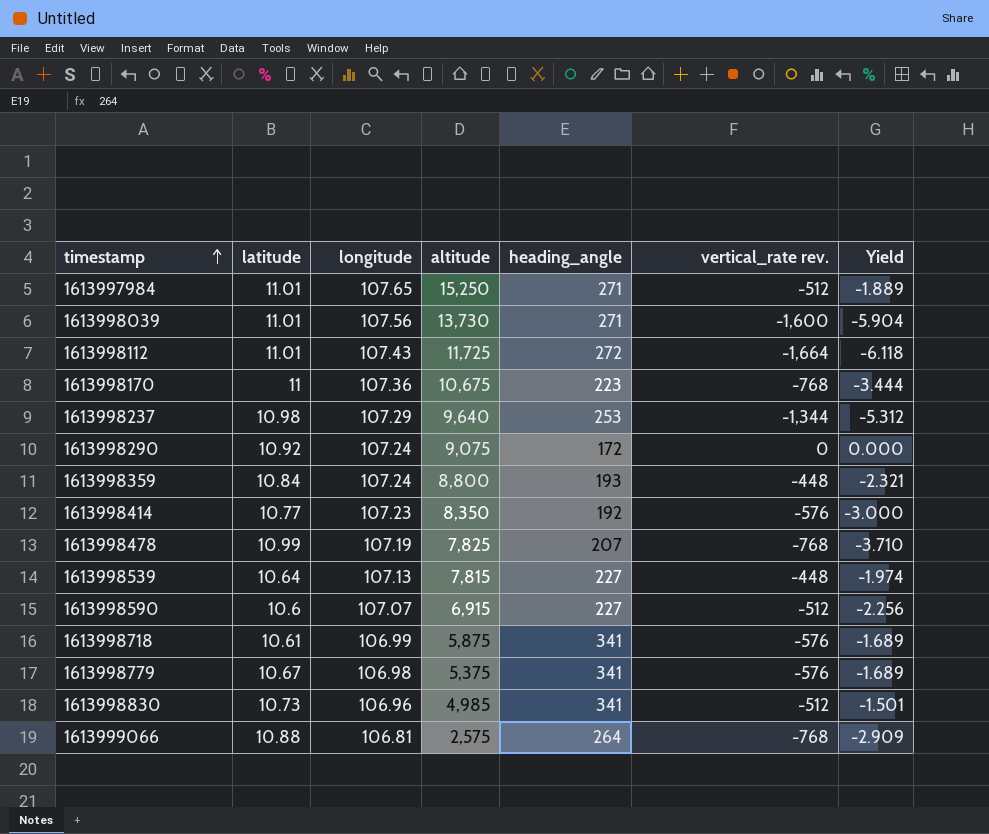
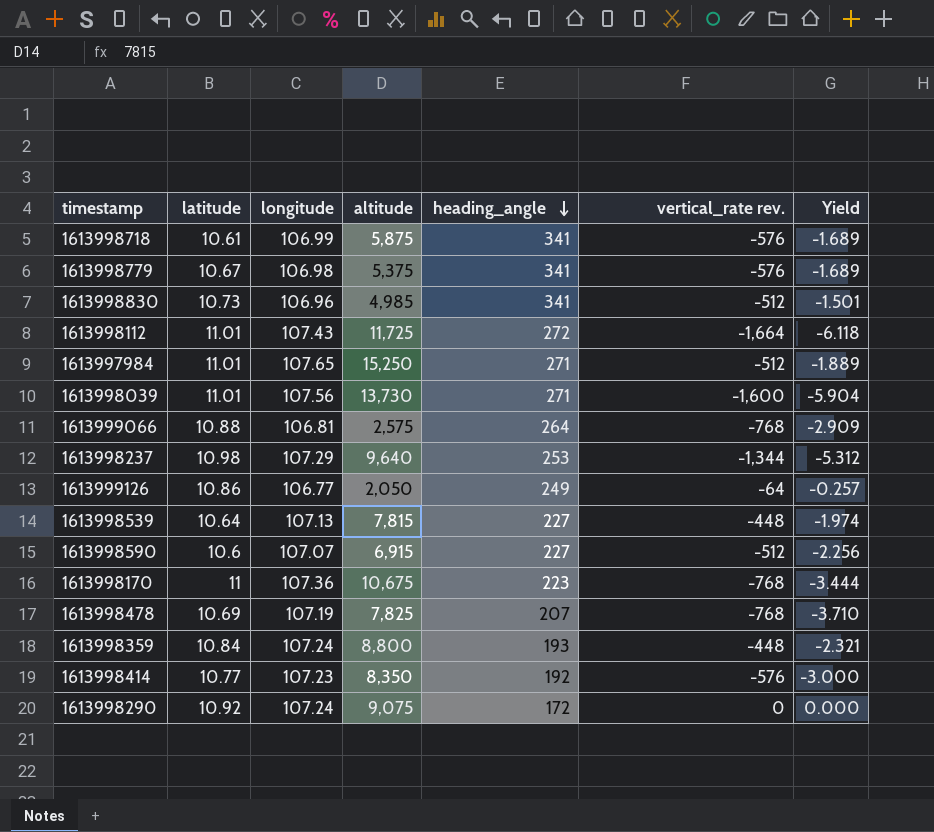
row order: timestamp ascending -> heading_angle descending
row 1613999126: none -> 10.86 | 106.77 | 2,050 | 249 | -64 | -0.257
1613998478 | latitude: 10.99 -> 10.69

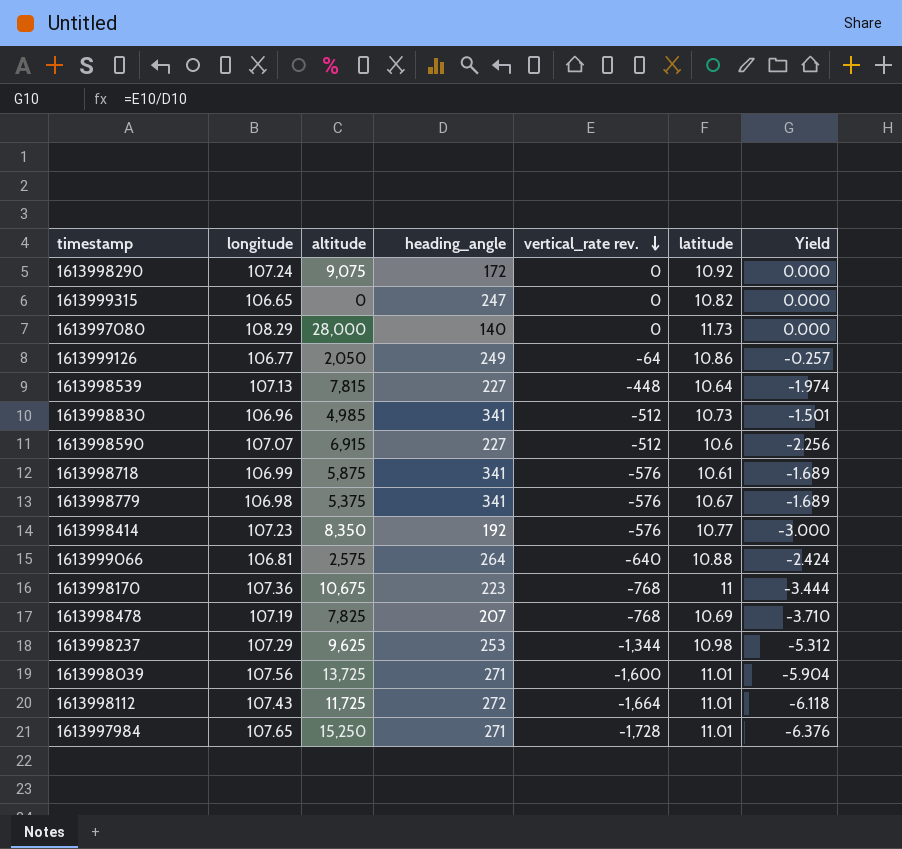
row order: heading_angle descending -> vertical_rate rev. descending
column latitude | position: 2 -> 6
row 1613998359: 10.84 | 107.24 | 8,800 | 193 | -448 | -2.321 -> none
row 1613999315: none -> 106.65 | 0 | 247 | 0 | 10.82 | 0.000
row 1613997080: none -> 108.29 | 28,000 | 140 | 0 | 11.73 | 0.000
1613999066 | vertical_rate rev.: -768 -> -640
1613999066 | Yield: -2.909 -> -2.424
1613998237 | altitude: 9,640 -> 9,625
1613998039 | altitude: 13,730 -> 13,725
1613997984 | vertical_rate rev.: -512 -> -1,728
1613997984 | Yield: -1.889 -> -6.376

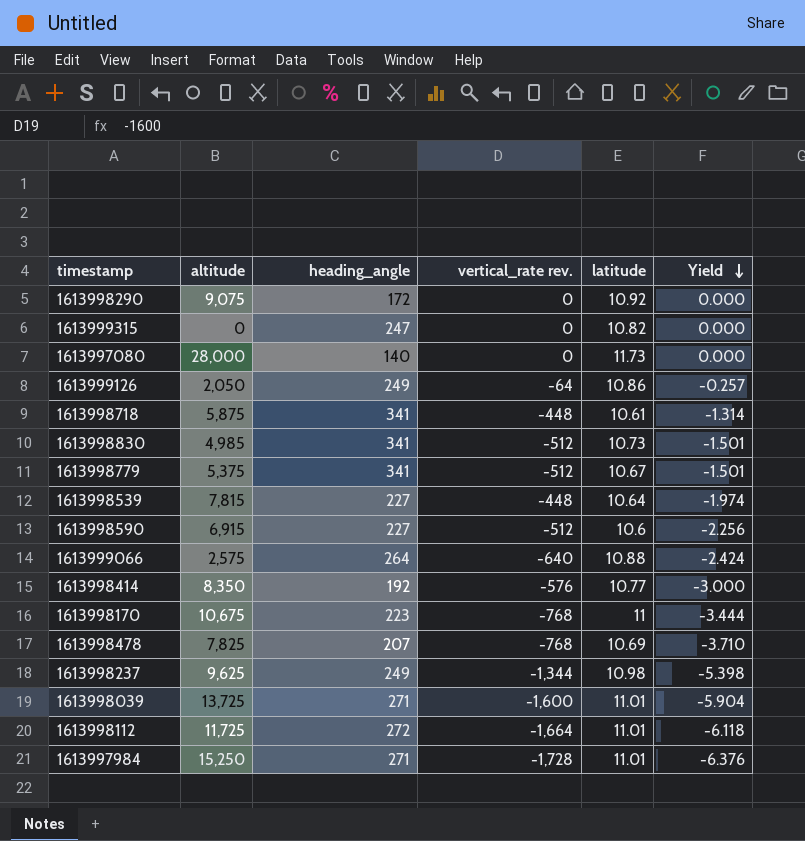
row order: vertical_rate rev. descending -> Yield descending
column longitude | position: 2 -> none
1613998718 | vertical_rate rev.: -576 -> -448
1613998718 | Yield: -1.689 -> -1.314
1613998779 | vertical_rate rev.: -576 -> -512
1613998779 | Yield: -1.689 -> -1.501
1613998237 | heading_angle: 253 -> 249
1613998237 | Yield: -5.312 -> -5.398

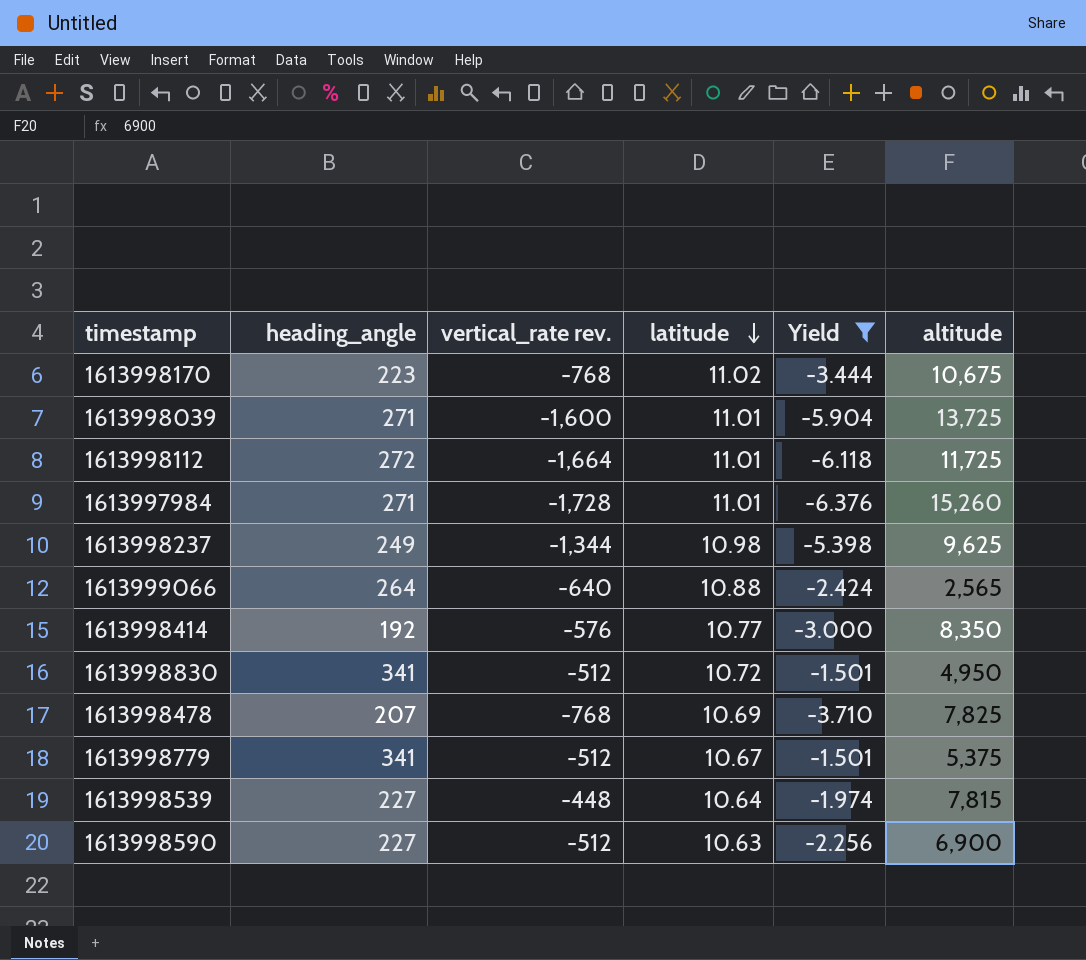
filter: none -> Yield <= -1.501
row order: Yield descending -> latitude descending
column altitude | position: 2 -> 6
1613998170 | latitude: 11 -> 11.02
1613997984 | altitude: 15,250 -> 15,260
1613999066 | altitude: 2,575 -> 2,565
1613998830 | latitude: 10.73 -> 10.72
1613998830 | altitude: 4,985 -> 4,950
1613998590 | latitude: 10.6 -> 10.63
1613998590 | altitude: 6,915 -> 6,900

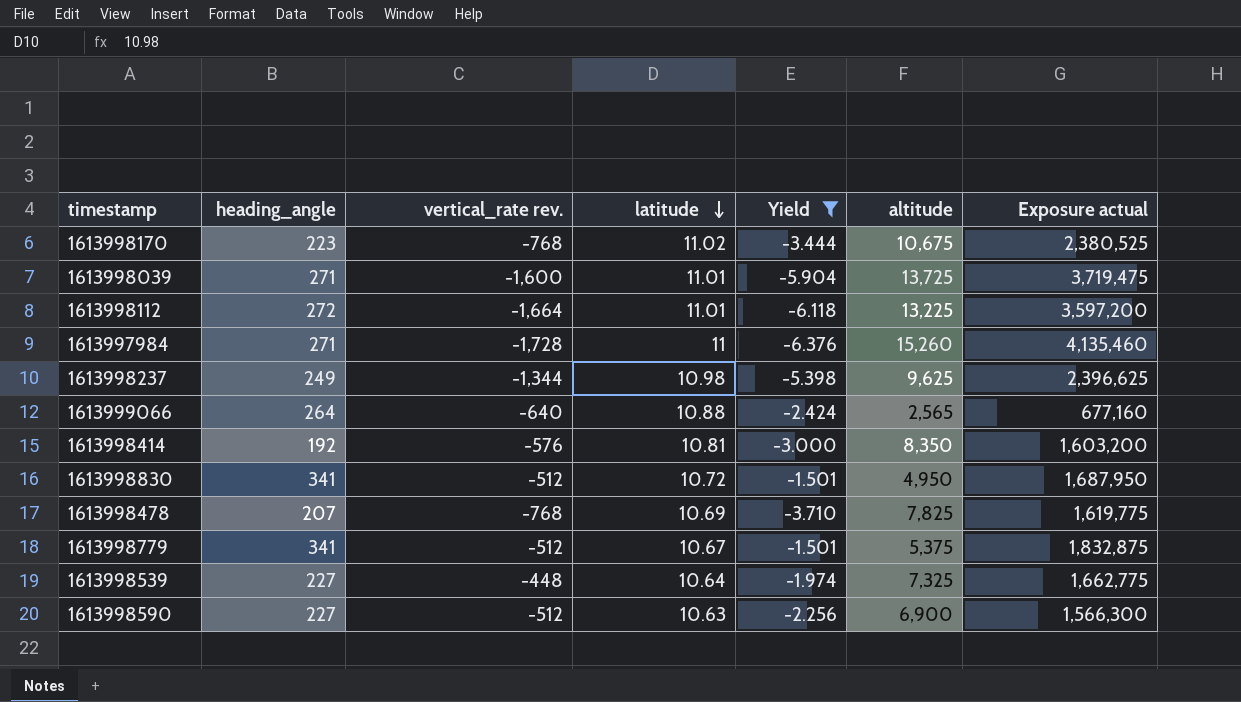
column Exposure actual | formula: none -> [heading_angle] * [altitude]
1613998112 | altitude: 11,725 -> 13,225
1613997984 | latitude: 11.01 -> 11
1613998414 | latitude: 10.77 -> 10.81
1613998539 | altitude: 7,815 -> 7,325

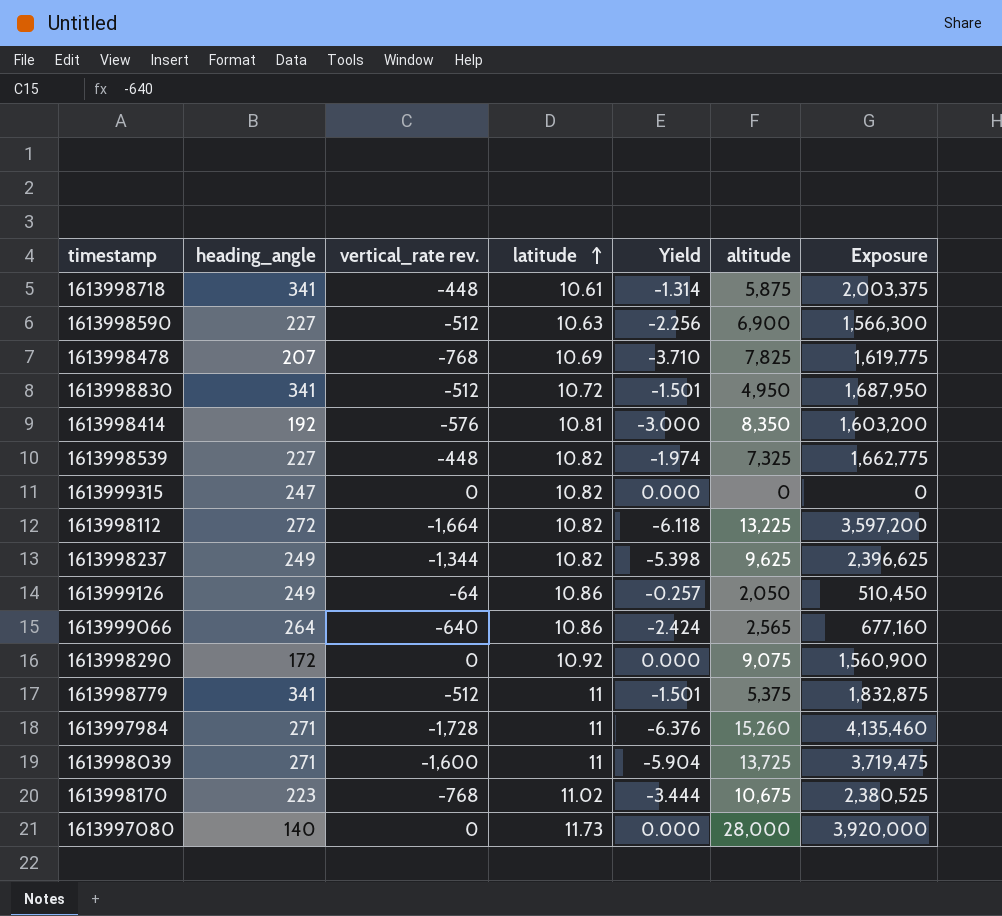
filter: Yield <= -1.501 -> none
row order: latitude descending -> latitude ascending
column name: Exposure actual -> Exposure
1613998539 | latitude: 10.64 -> 10.82
1613998112 | latitude: 11.01 -> 10.82
1613998237 | latitude: 10.98 -> 10.82
1613999066 | latitude: 10.88 -> 10.86
1613998779 | latitude: 10.67 -> 11
1613998039 | latitude: 11.01 -> 11

